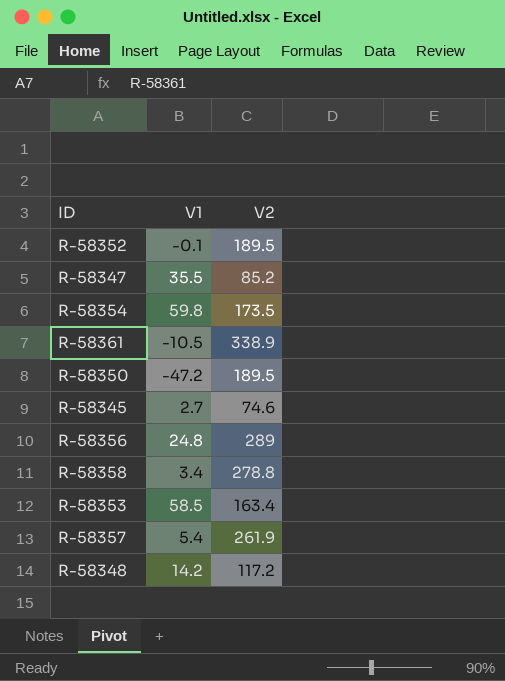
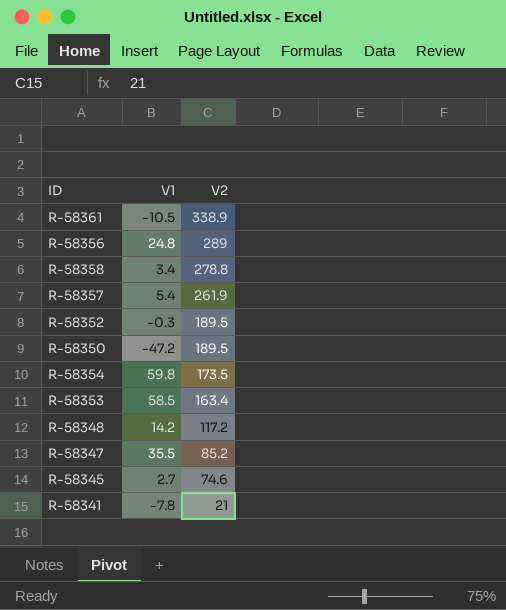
row order: none -> V2 descending
R-58352 | V1: -0.1 -> -0.3
row R-58341: none -> -7.8 | 21

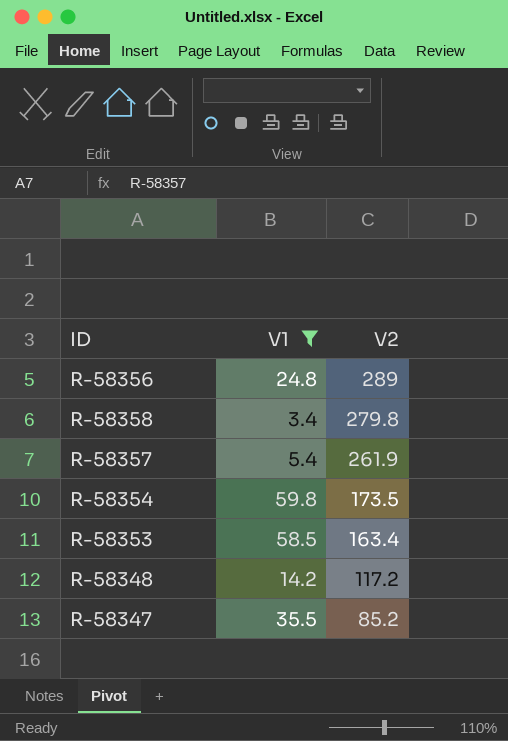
filter: none -> V1 >= 3.4
R-58358 | V2: 278.8 -> 279.8

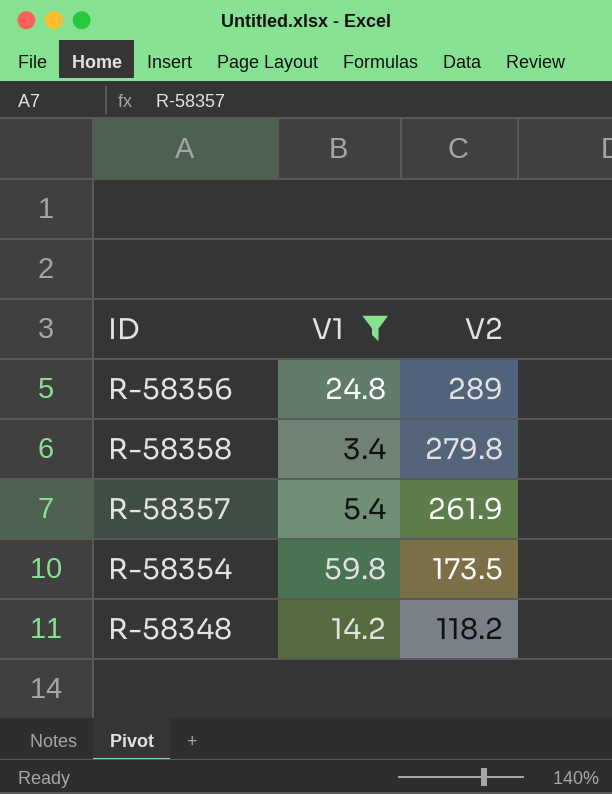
row R-58353: 58.5 | 163.4 -> none
row R-58347: 35.5 | 85.2 -> none
R-58348 | V2: 117.2 -> 118.2

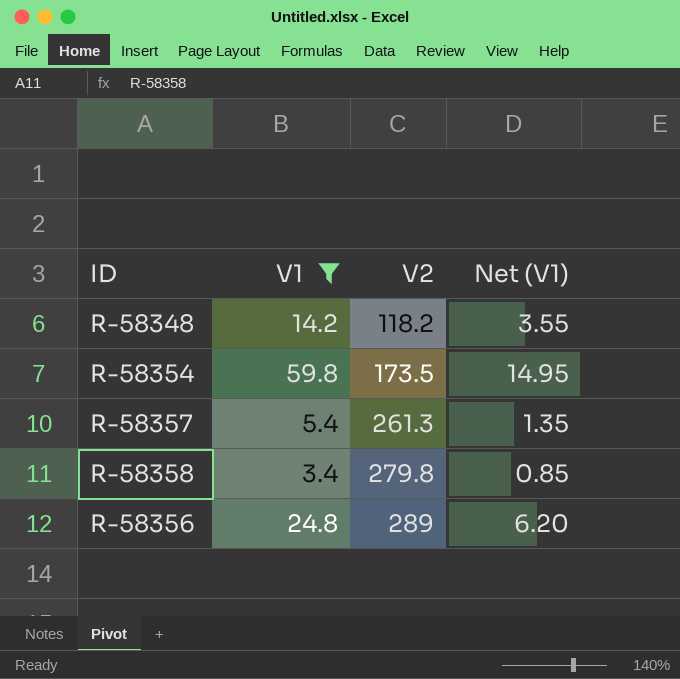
row order: V2 descending -> V2 ascending
column Net (V1) | formula: none -> [V1] * 0.25
R-58357 | V2: 261.9 -> 261.3

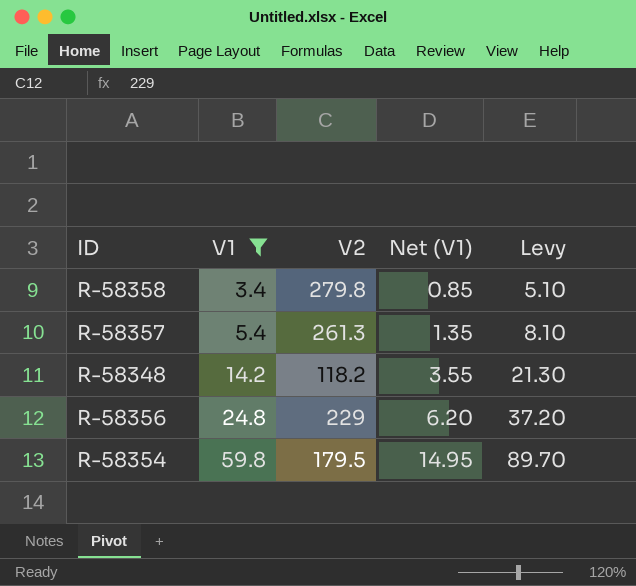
row order: V2 ascending -> V1 ascending
column Levy | formula: none -> [V1] * 1.5
R-58356 | V2: 289 -> 229
R-58354 | V2: 173.5 -> 179.5

